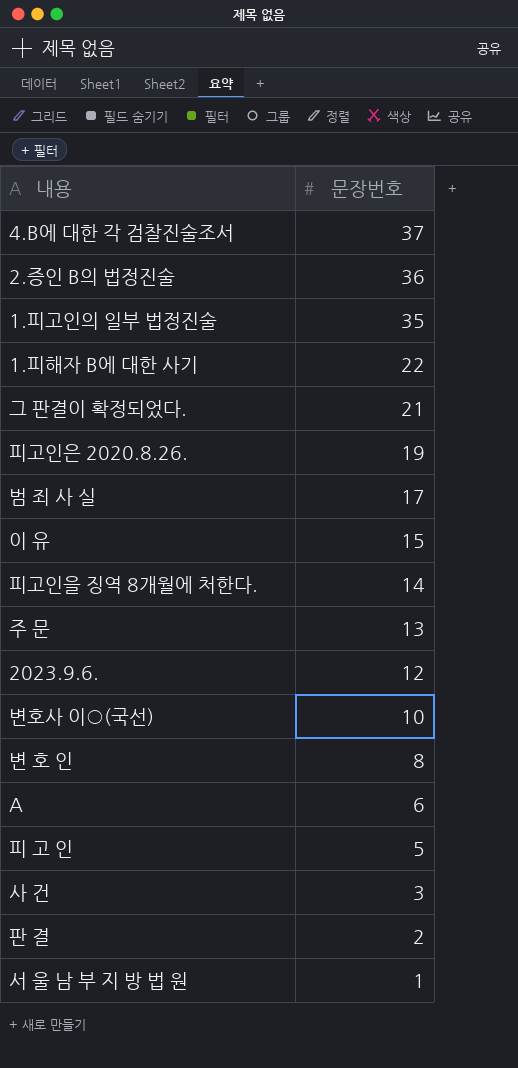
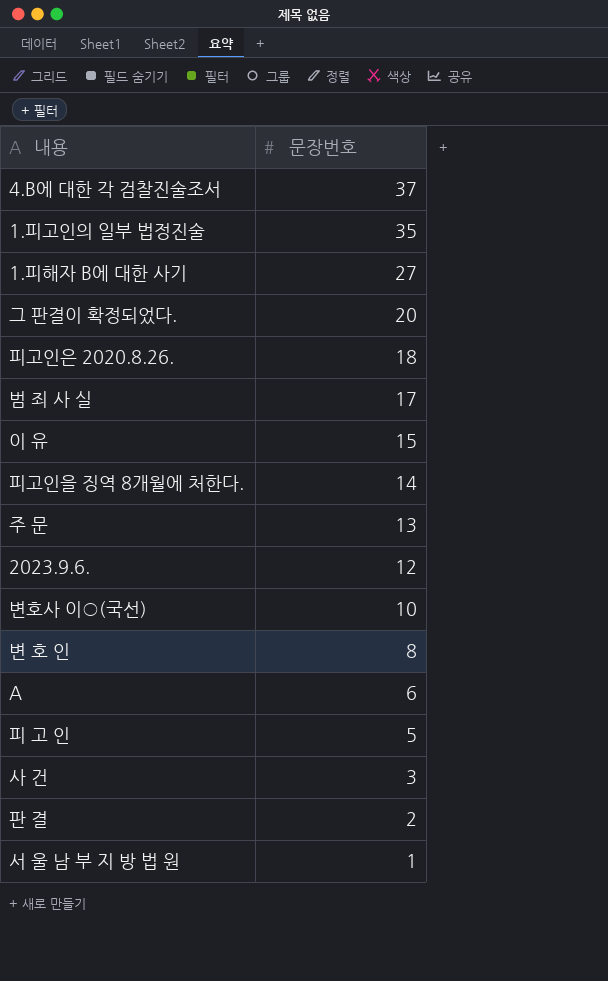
row 2.증인 B의 법정진술: 36 -> none
1.피해자 B에 대한 사기 | 문장번호: 22 -> 27
그 판결이 확정되었다. | 문장번호: 21 -> 20
피고인은 2020.8.26. | 문장번호: 19 -> 18

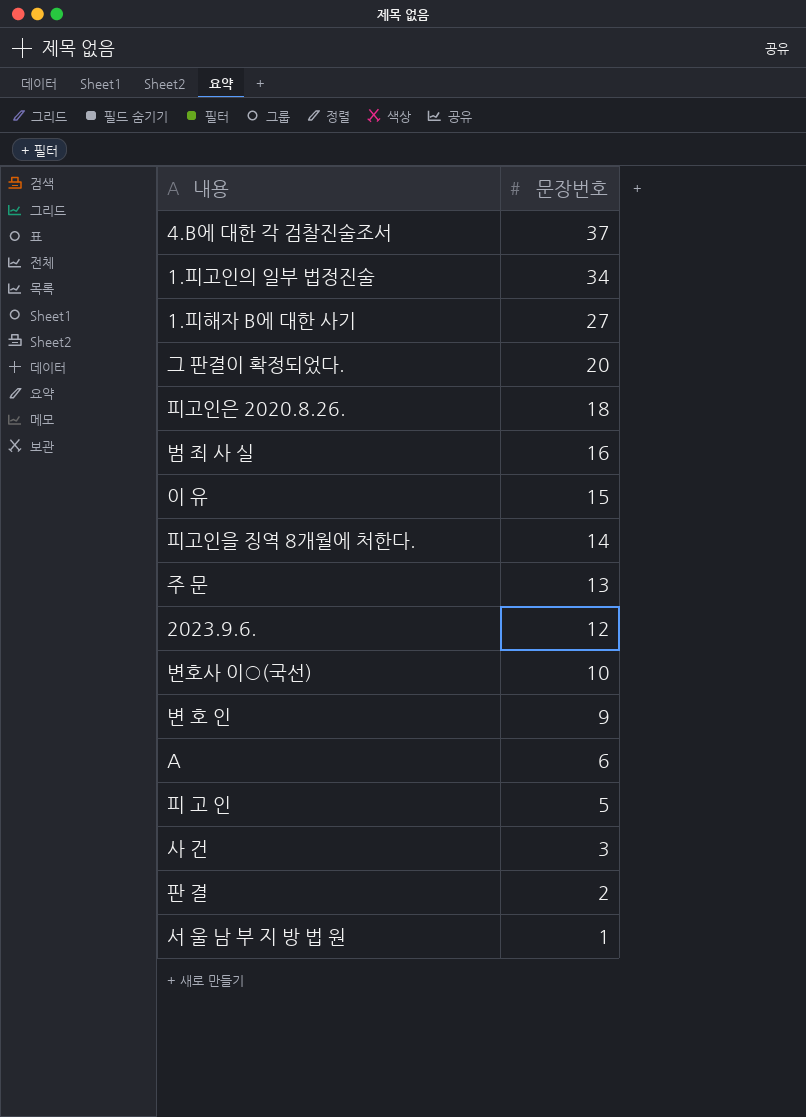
1.피고인의 일부 법정진술 | 문장번호: 35 -> 34
범 죄 사 실 | 문장번호: 17 -> 16
변 호 인 | 문장번호: 8 -> 9

